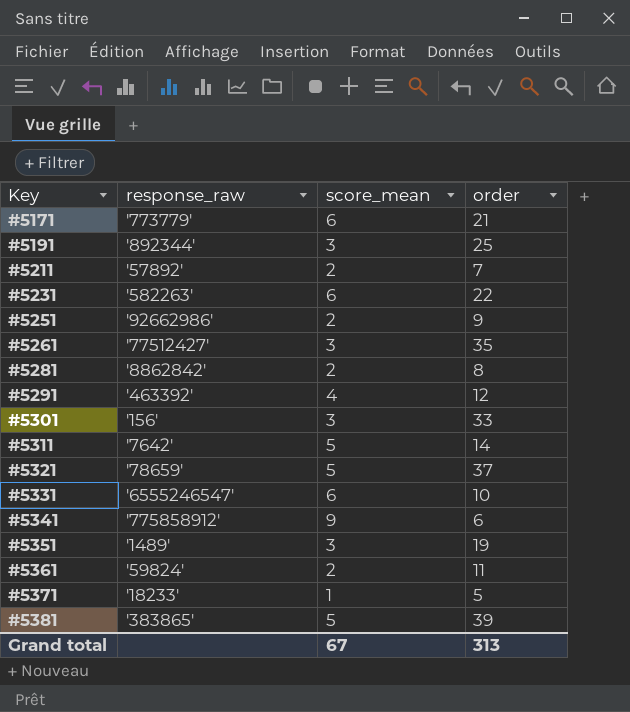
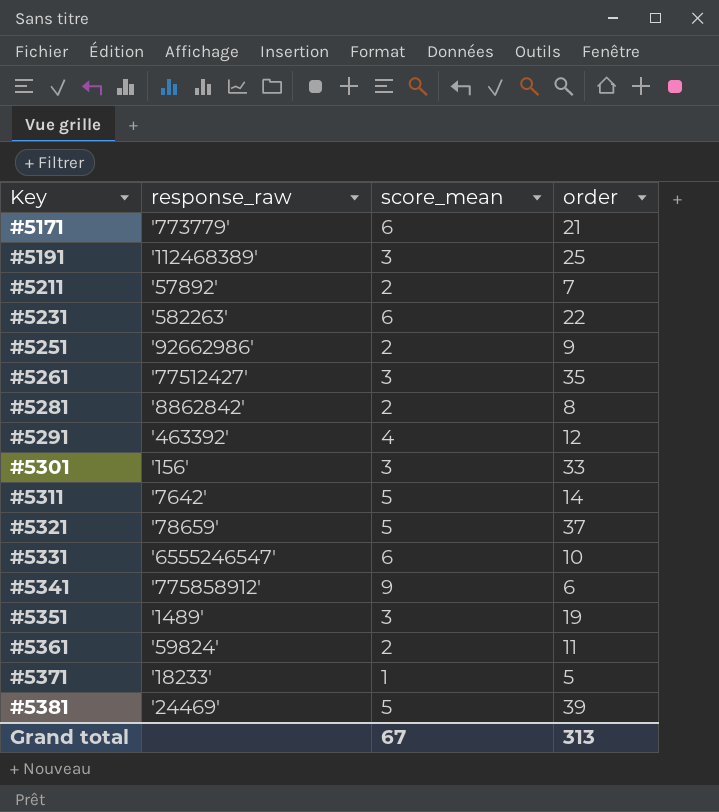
#5191 | response_raw: '892344' -> '112468389'
#5381 | response_raw: '383865' -> '24469'

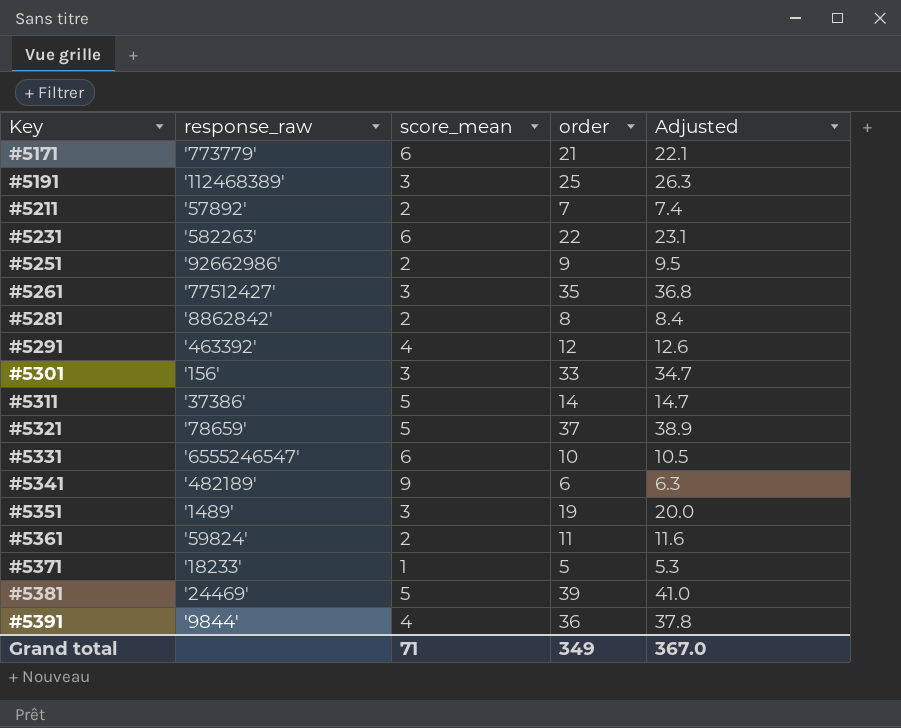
column Adjusted | formula: none -> [order] * 1.05
#5311 | response_raw: '7642' -> '37386'
#5341 | response_raw: '775858912' -> '482189'
row #5391: none -> '9844' | 4 | 36 | 37.8
Grand total | score_mean: 67 -> 71
Grand total | order: 313 -> 349

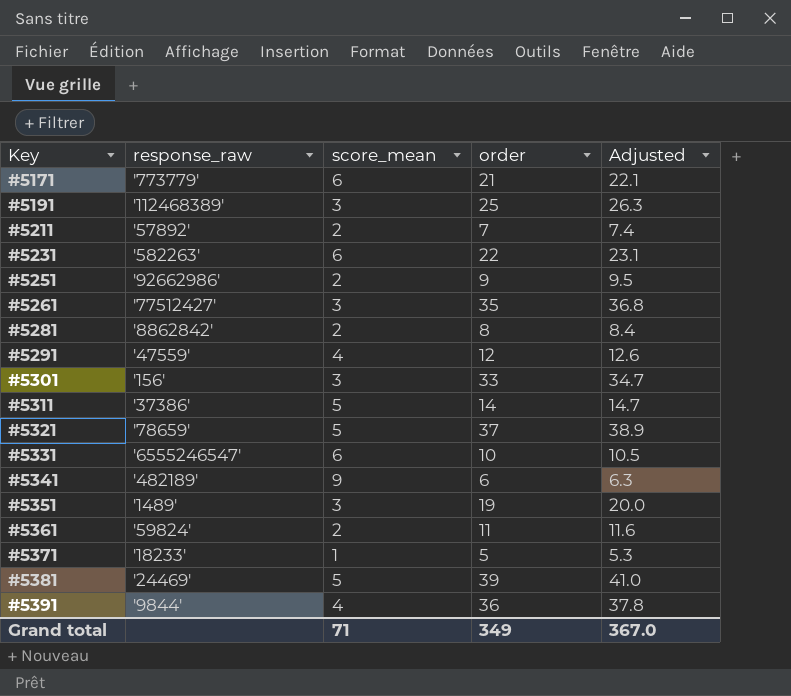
#5291 | response_raw: '463392' -> '47559'

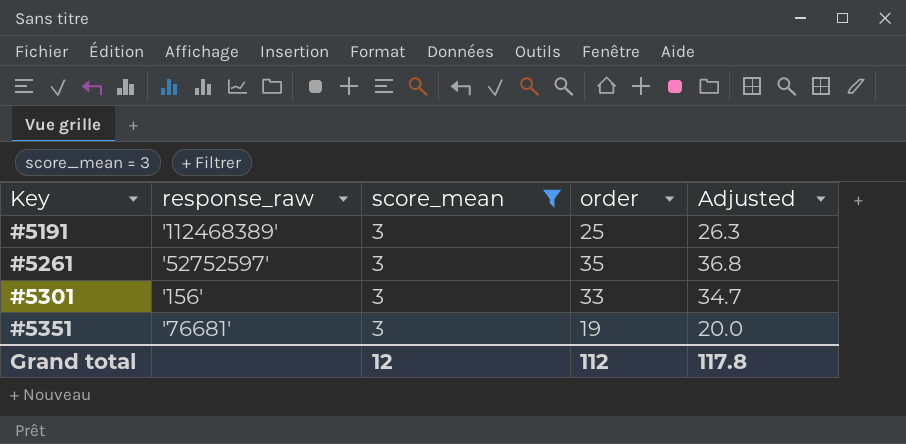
filter: none -> score_mean = 3
#5261 | response_raw: '77512427' -> '52752597'
#5351 | response_raw: '1489' -> '76681'
Grand total | score_mean: 71 -> 12
Grand total | order: 349 -> 112
Grand total | Adjusted: 367.0 -> 117.8

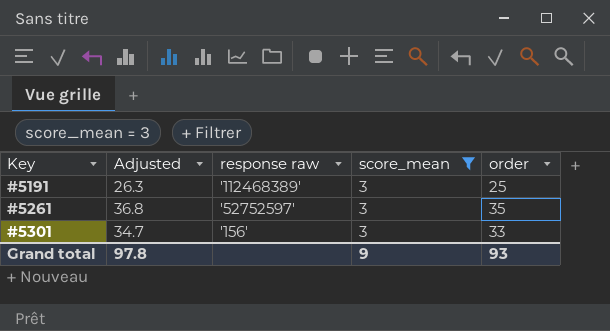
column Adjusted | position: 5 -> 2
column name: response_raw -> response raw
row #5351: '76681' | 3 | 19 | 20.0 -> none
Grand total | Adjusted: 117.8 -> 97.8
Grand total | score_mean: 12 -> 9
Grand total | order: 112 -> 93

